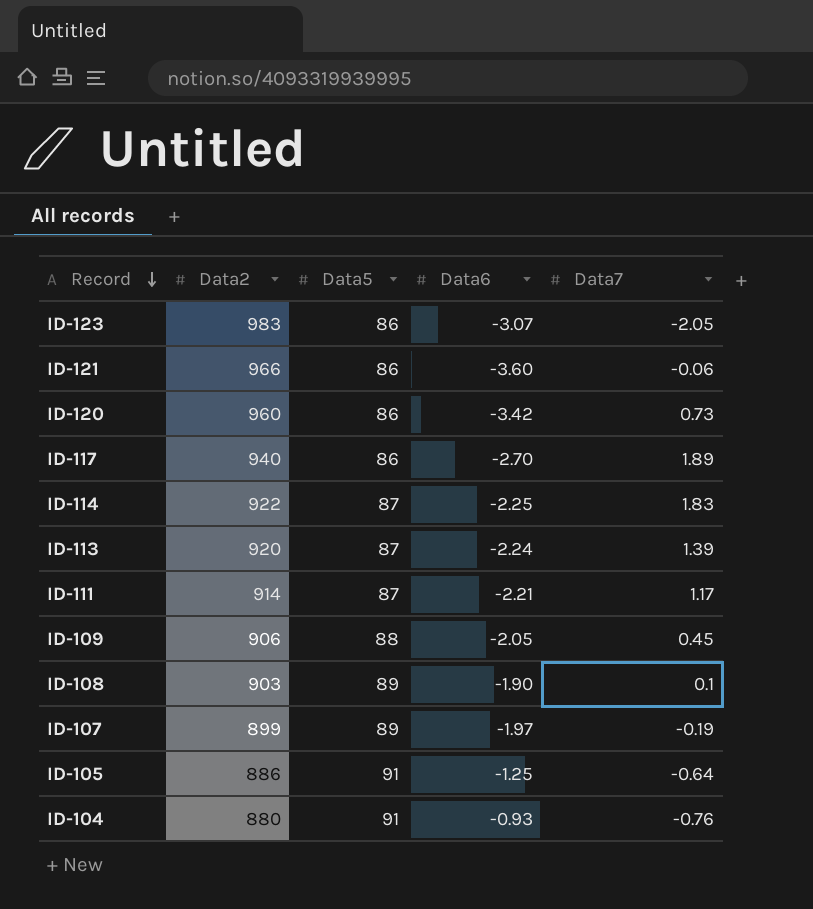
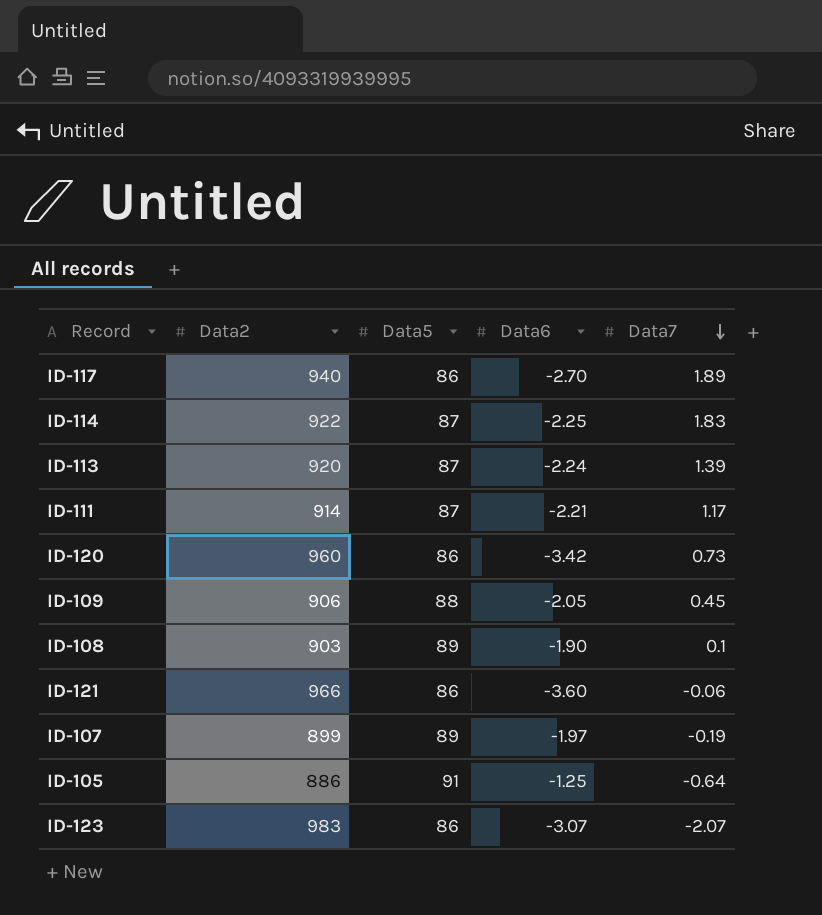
row order: Record descending -> Data7 descending
row ID-104: 880 | 91 | -0.93 | -0.76 -> none
ID-123 | Data7: -2.05 -> -2.07

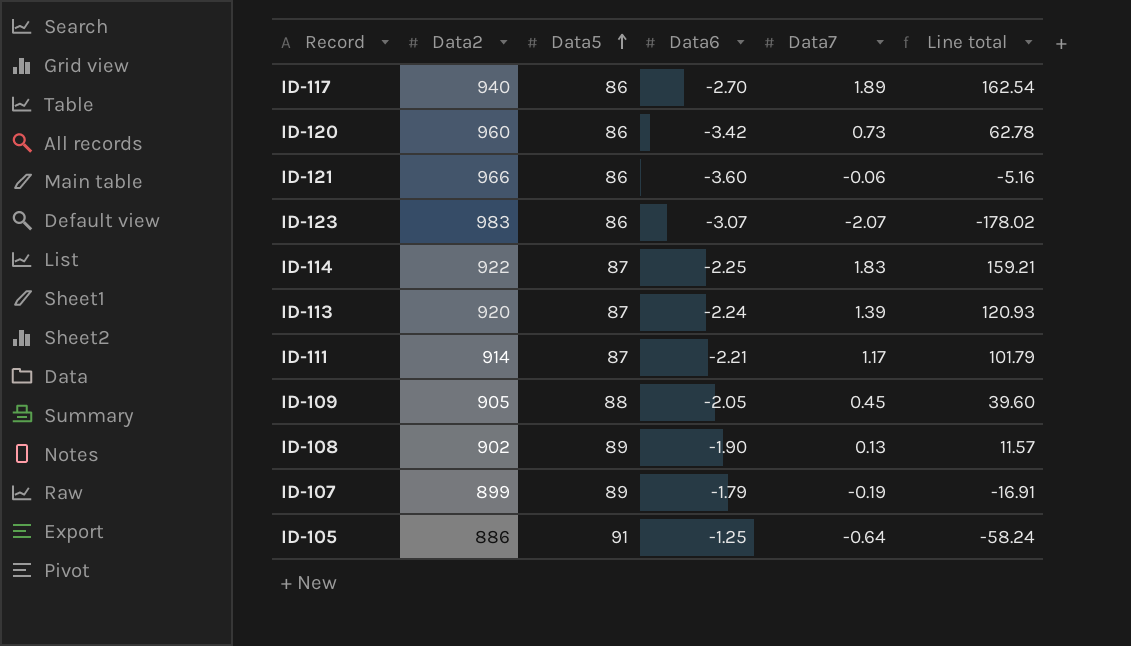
row order: Data7 descending -> Data5 ascending
column Line total | formula: none -> [Data5] * [Data7]
ID-109 | Data2: 906 -> 905
ID-108 | Data2: 903 -> 902
ID-108 | Data7: 0.1 -> 0.13
ID-107 | Data6: -1.97 -> -1.79

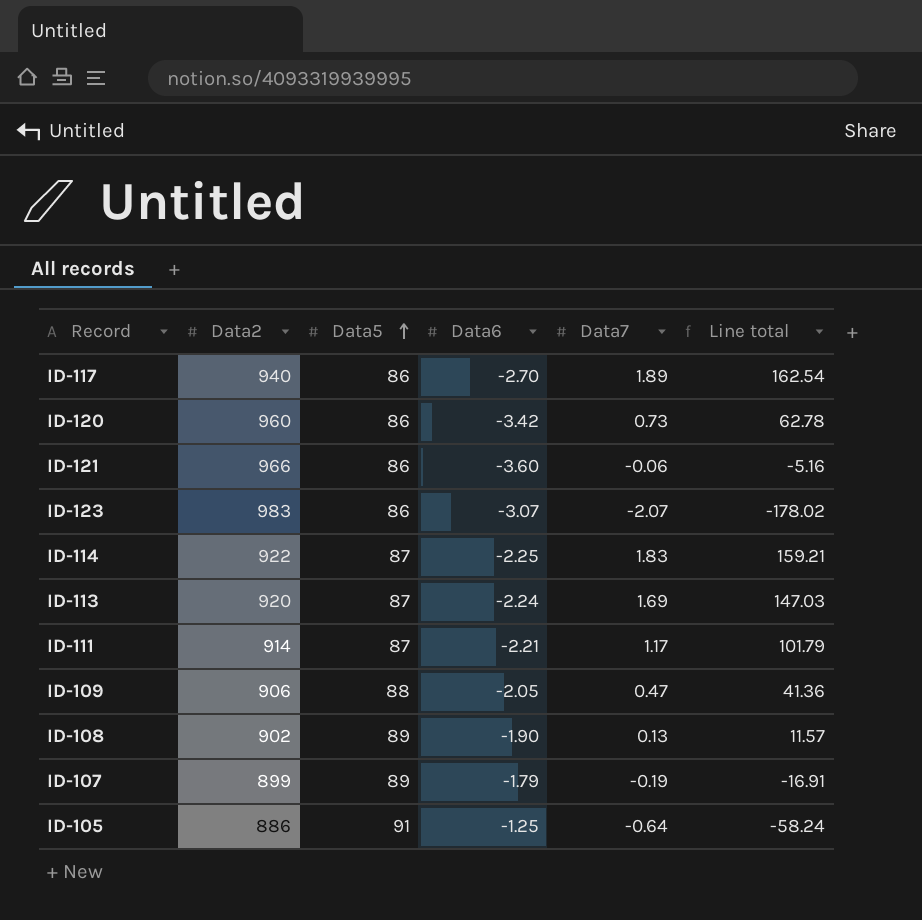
ID-113 | Data7: 1.39 -> 1.69
ID-113 | Line total: 120.93 -> 147.03
ID-109 | Data2: 905 -> 906
ID-109 | Data7: 0.45 -> 0.47
ID-109 | Line total: 39.60 -> 41.36

